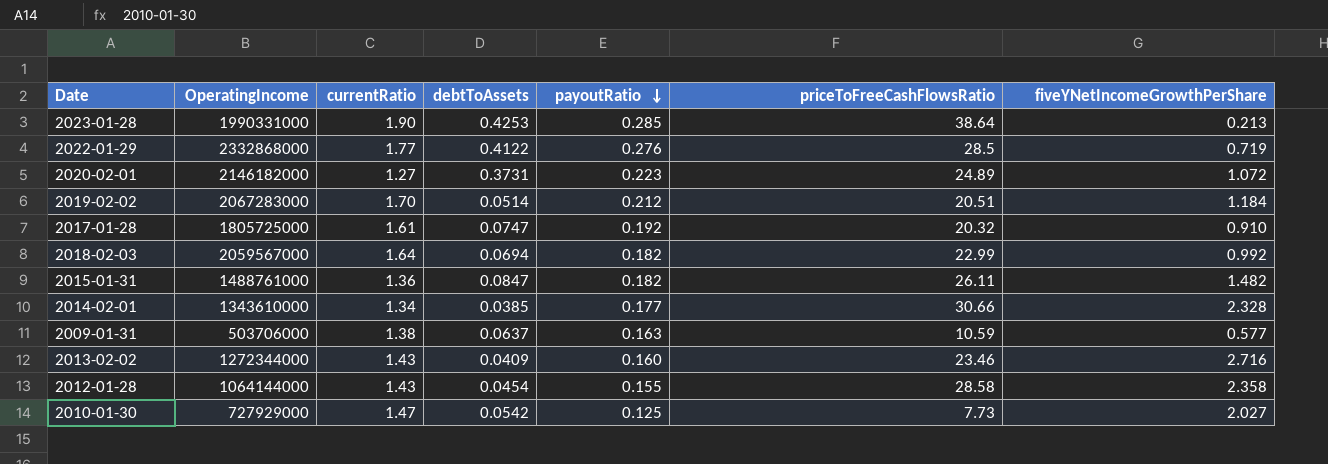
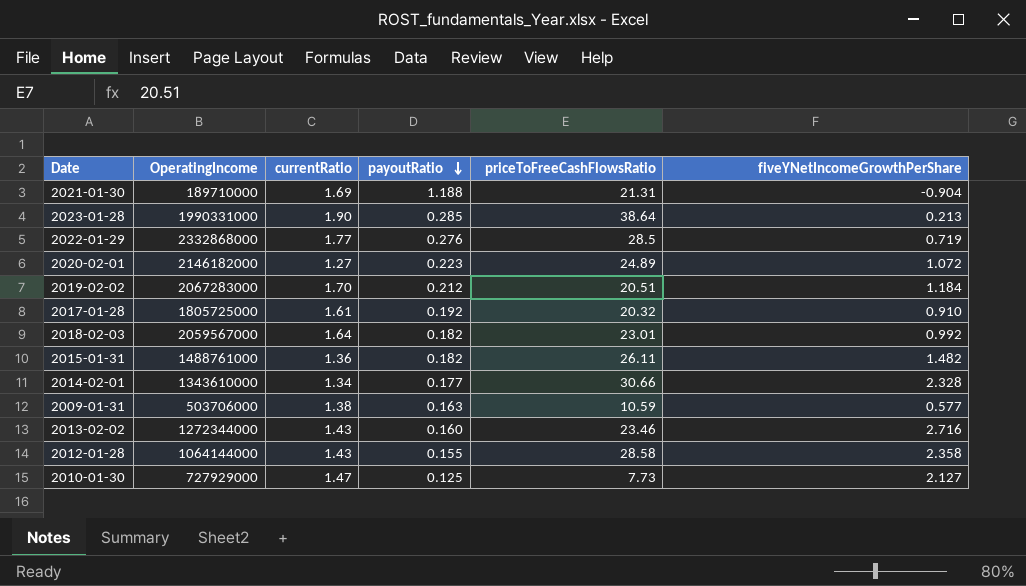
column debtToAssets | position: 4 -> none
row 2021-01-30: none -> 189710000 | 1.69 | 1.188 | 21.31 | -0.904
2018-02-03 | priceToFreeCashFlowsRatio: 22.99 -> 23.01
2010-01-30 | fiveYNetIncomeGrowthPerShare: 2.027 -> 2.127

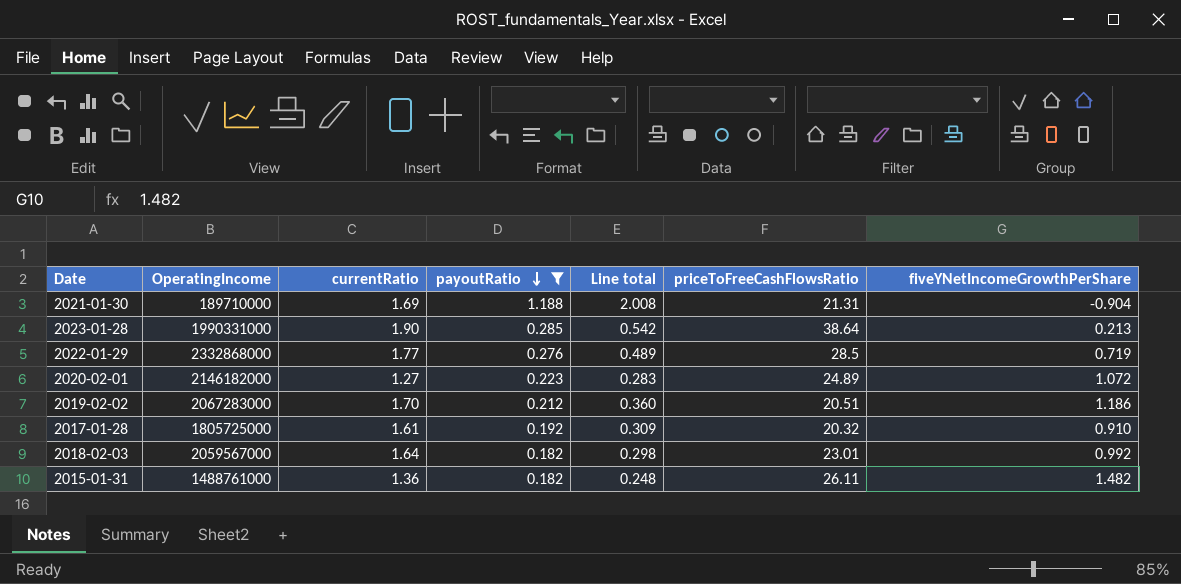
filter: none -> payoutRatio >= 0.182
column Line total | formula: none -> [currentRatio] * [payoutRatio]
2019-02-02 | fiveYNetIncomeGrowthPerShare: 1.184 -> 1.186

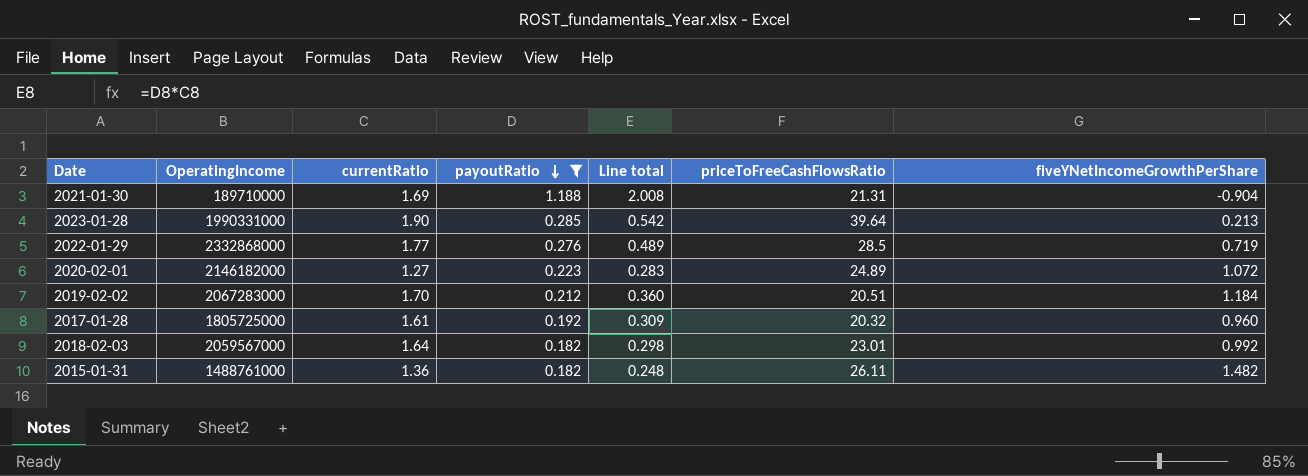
2023-01-28 | priceToFreeCashFlowsRatio: 38.64 -> 39.64
2019-02-02 | fiveYNetIncomeGrowthPerShare: 1.186 -> 1.184
2017-01-28 | fiveYNetIncomeGrowthPerShare: 0.910 -> 0.960

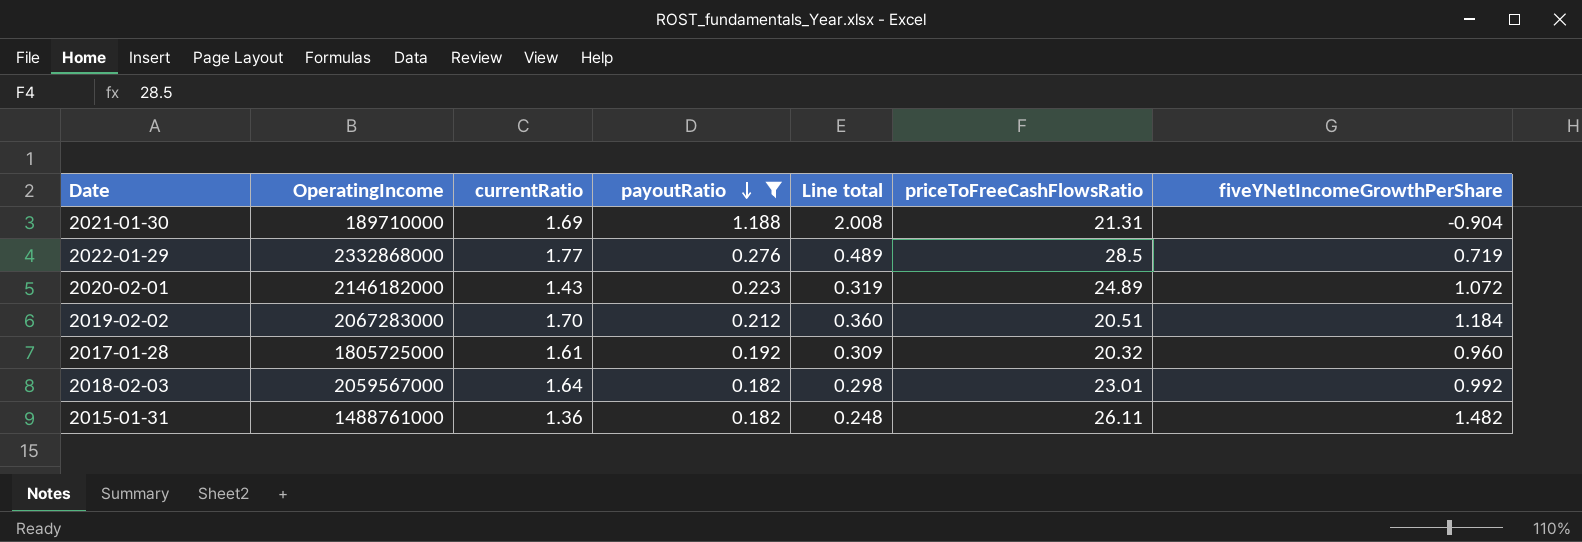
row 2023-01-28: 1990331000 | 1.90 | 0.285 | 0.542 | 39.64 | 0.213 -> none
2020-02-01 | currentRatio: 1.27 -> 1.43
2020-02-01 | Line total: 0.283 -> 0.319

